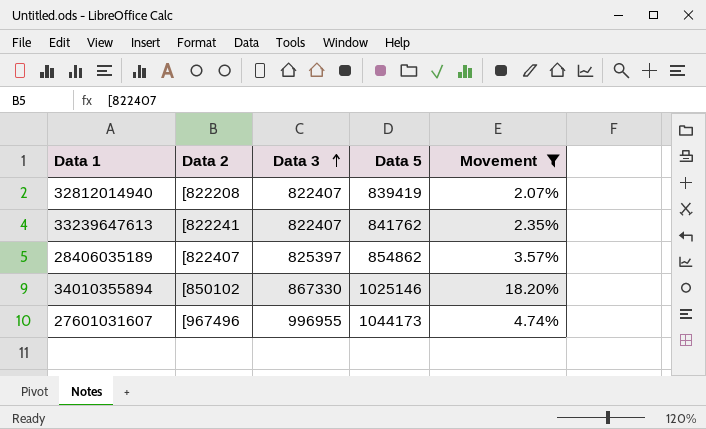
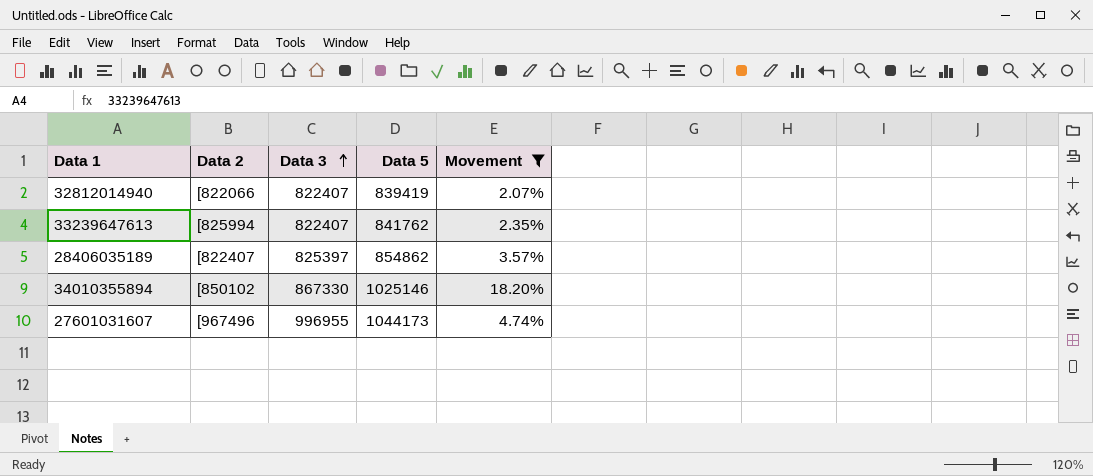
32812014940 | Data 2: [822208 -> [822066
33239647613 | Data 2: [822241 -> [825994

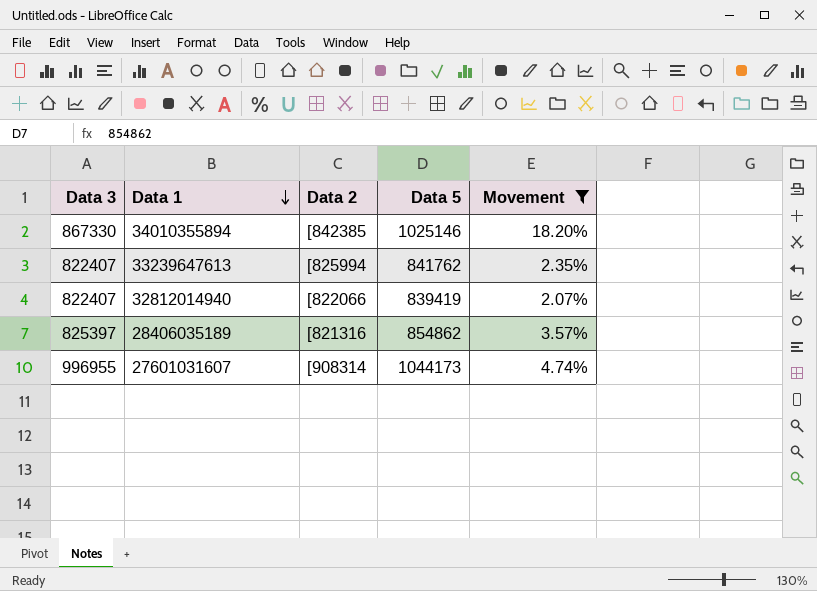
row order: Data 3 ascending -> Data 1 descending
column Data 3 | position: 3 -> 1
34010355894 | Data 2: [850102 -> [842385
28406035189 | Data 2: [822407 -> [821316
27601031607 | Data 2: [967496 -> [908314

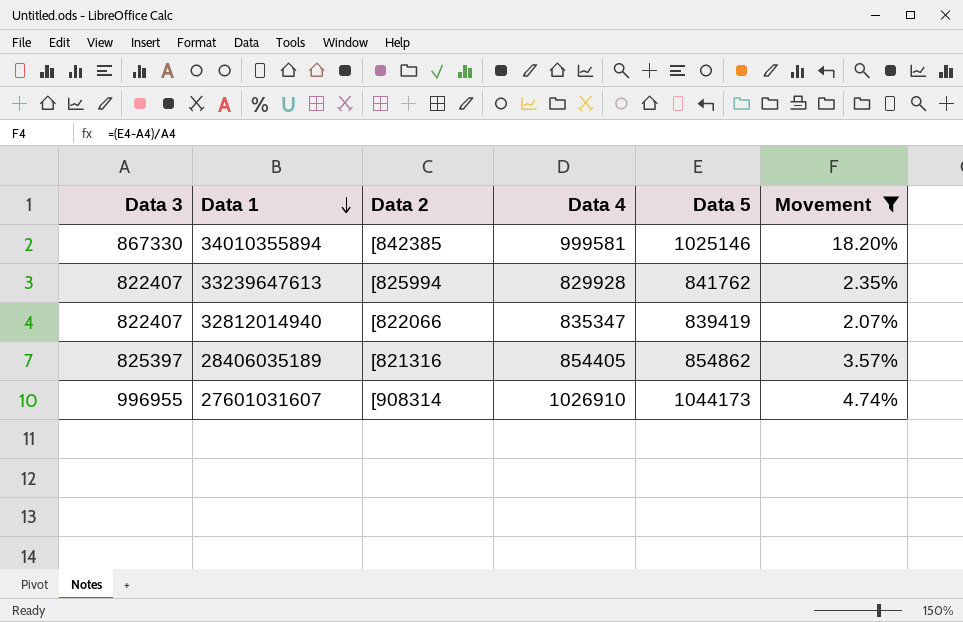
column Data 4 | position: none -> 4

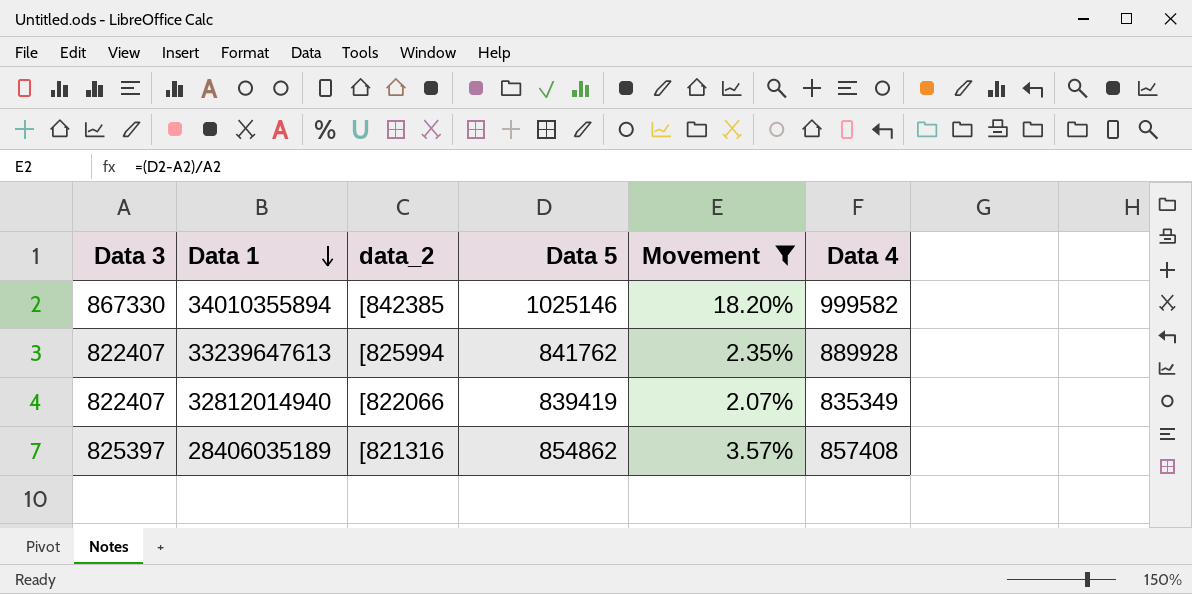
column name: Data 2 -> data_2
column Data 4 | position: 4 -> 6
row 27601031607: 996955 | [908314 | 1026910 | 1044173 | 4.74% -> none
34010355894 | Data 4: 999581 -> 999582
33239647613 | Data 4: 829928 -> 889928
32812014940 | Data 4: 835347 -> 835349
28406035189 | Data 4: 854405 -> 857408

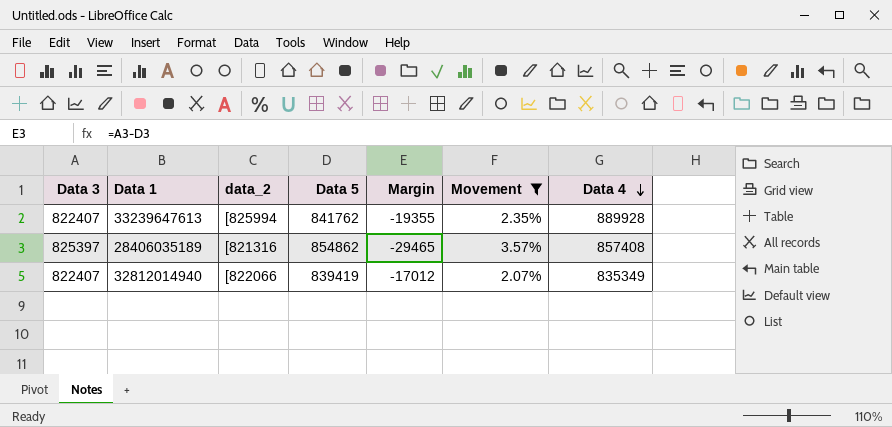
row order: Data 1 descending -> Data 4 descending
column Margin | formula: none -> [Data 3] - [Data 5]
row 34010355894: 867330 | [842385 | 1025146 | 18.20% | 999582 -> none

